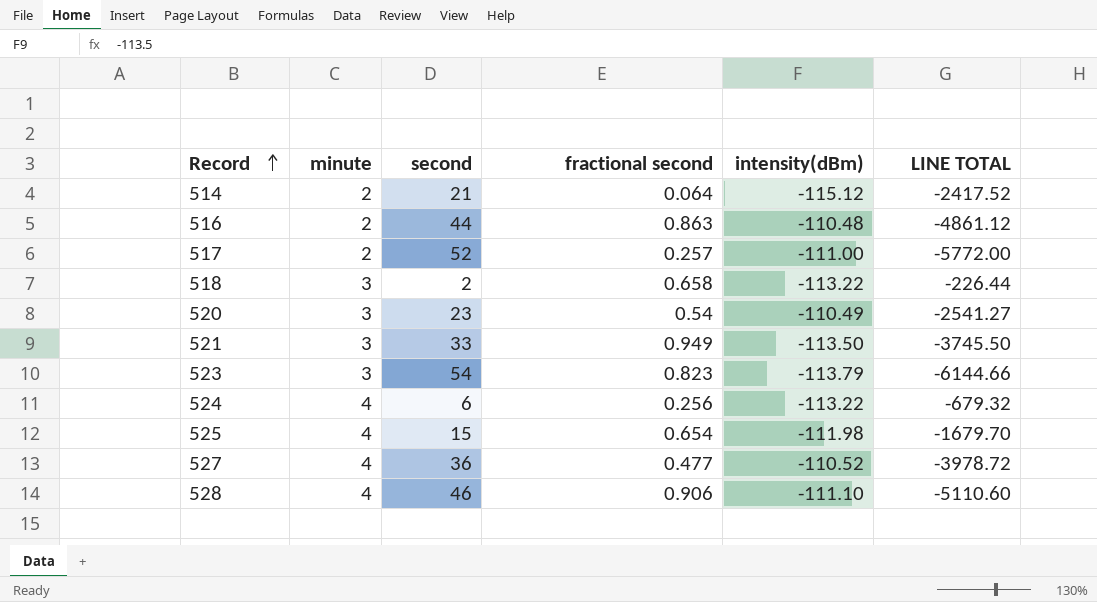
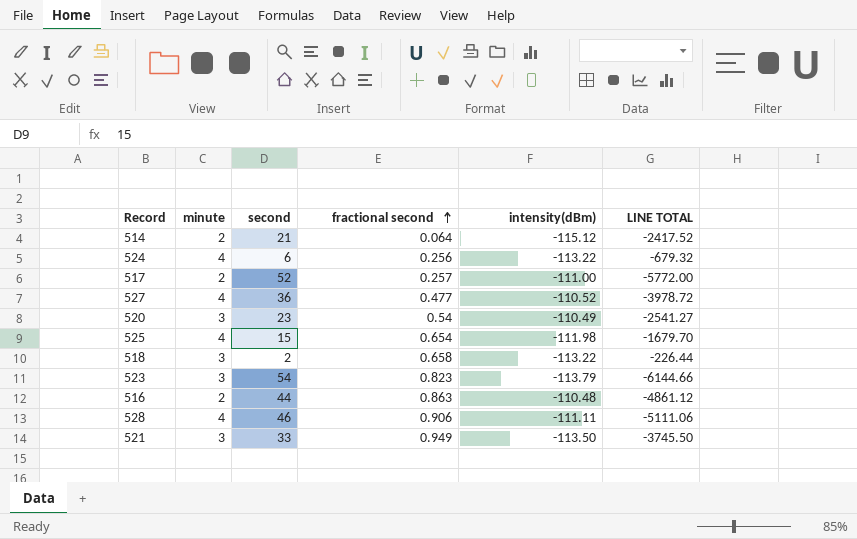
row order: Record ascending -> fractional second ascending
528 | intensity(dBm): -111.10 -> -111.11
528 | LINE TOTAL: -5110.60 -> -5111.06

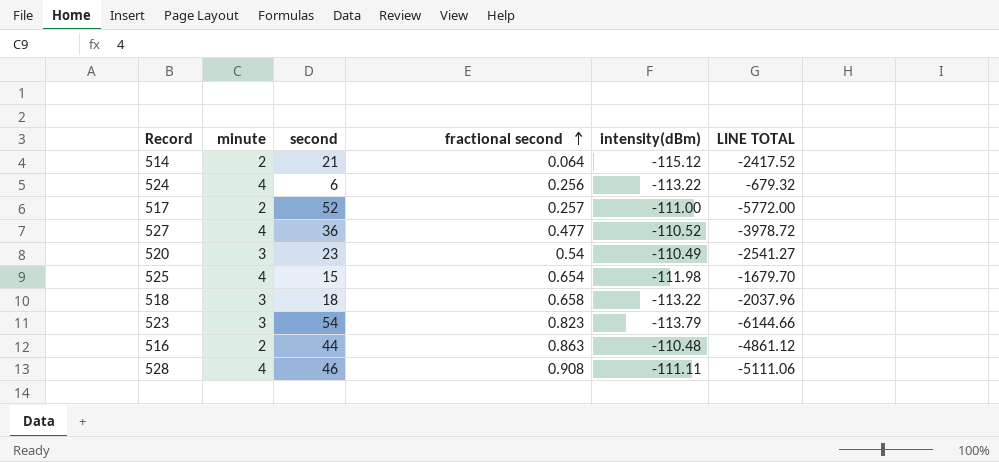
row 521: 3 | 33 | 0.949 | -113.50 | -3745.50 -> none
518 | second: 2 -> 18
518 | LINE TOTAL: -226.44 -> -2037.96
528 | fractional second: 0.906 -> 0.908

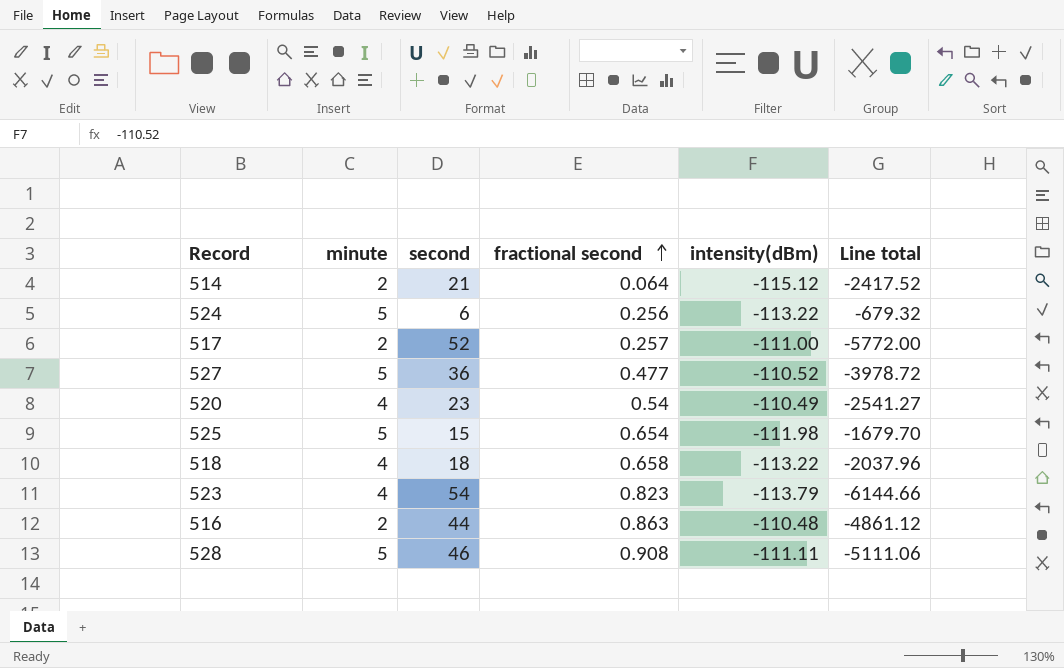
column name: LINE TOTAL -> Line total
524 | minute: 4 -> 5
527 | minute: 4 -> 5
520 | minute: 3 -> 4
525 | minute: 4 -> 5
518 | minute: 3 -> 4
523 | minute: 3 -> 4
528 | minute: 4 -> 5

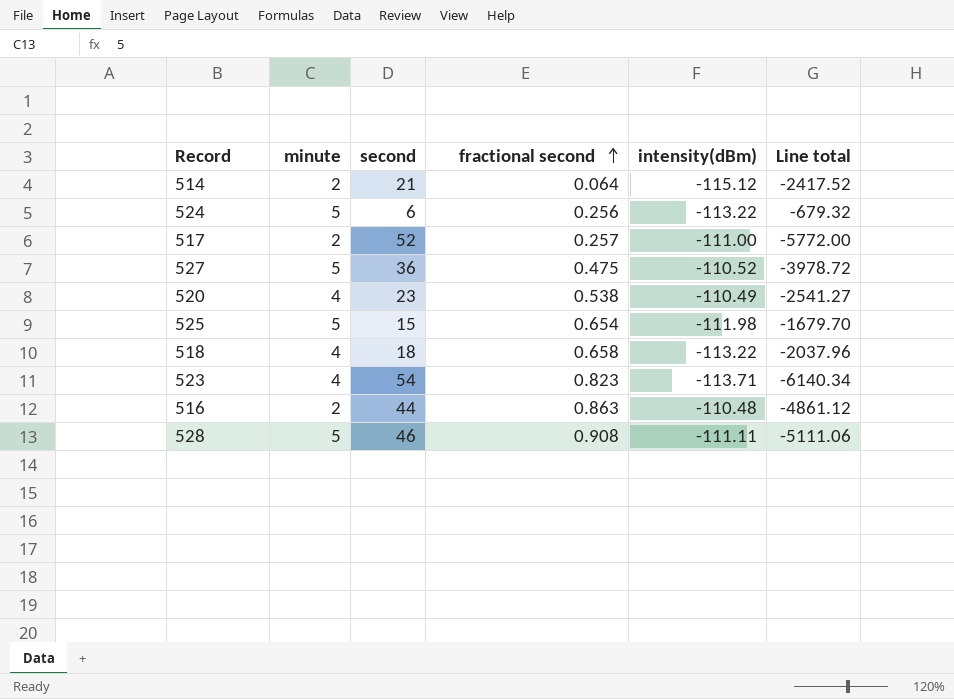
527 | fractional second: 0.477 -> 0.475
520 | fractional second: 0.54 -> 0.538
523 | intensity(dBm): -113.79 -> -113.71
523 | Line total: -6144.66 -> -6140.34

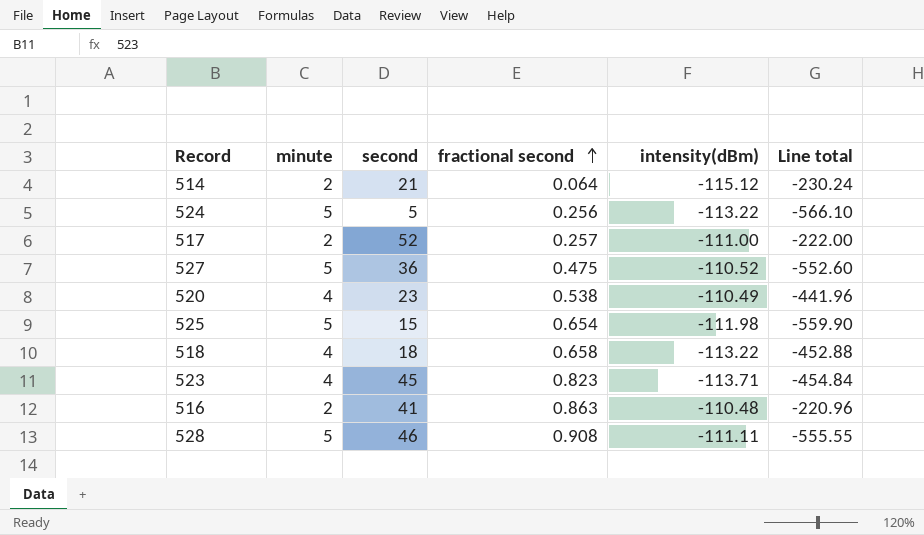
column Line total | formula: [second] * [intensity(dBm)] -> [minute] * [intensity(dBm)]
524 | second: 6 -> 5
523 | second: 54 -> 45
516 | second: 44 -> 41

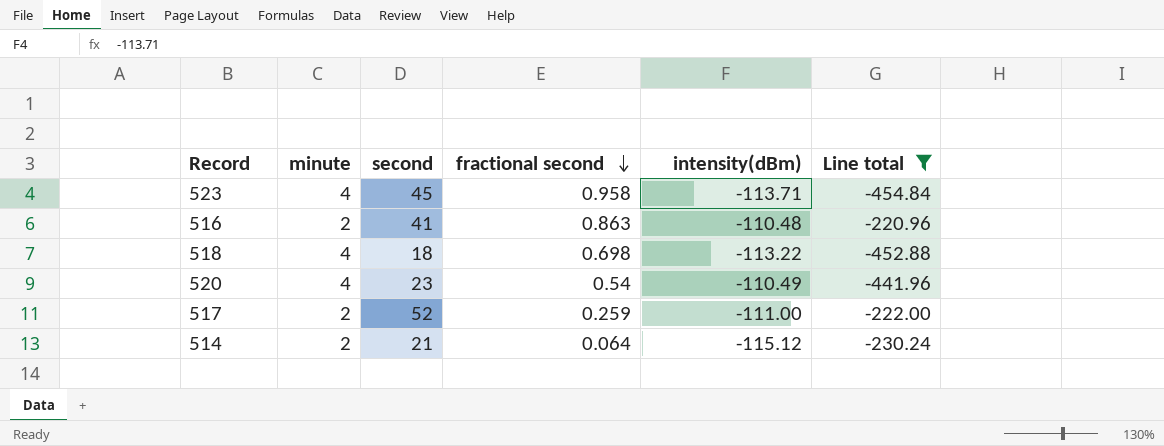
filter: none -> Line total >= -454.84
row order: fractional second ascending -> fractional second descending
523 | fractional second: 0.823 -> 0.958
518 | fractional second: 0.658 -> 0.698
520 | fractional second: 0.538 -> 0.54
517 | fractional second: 0.257 -> 0.259

